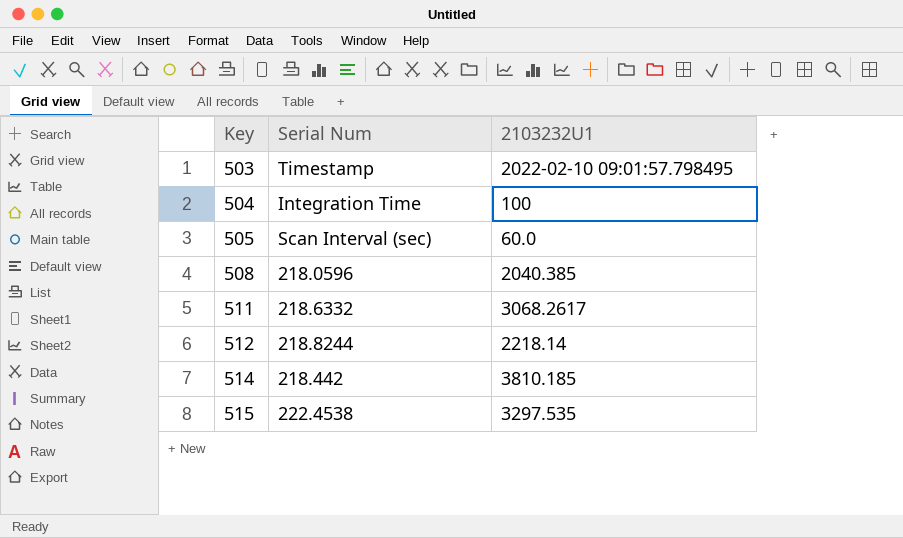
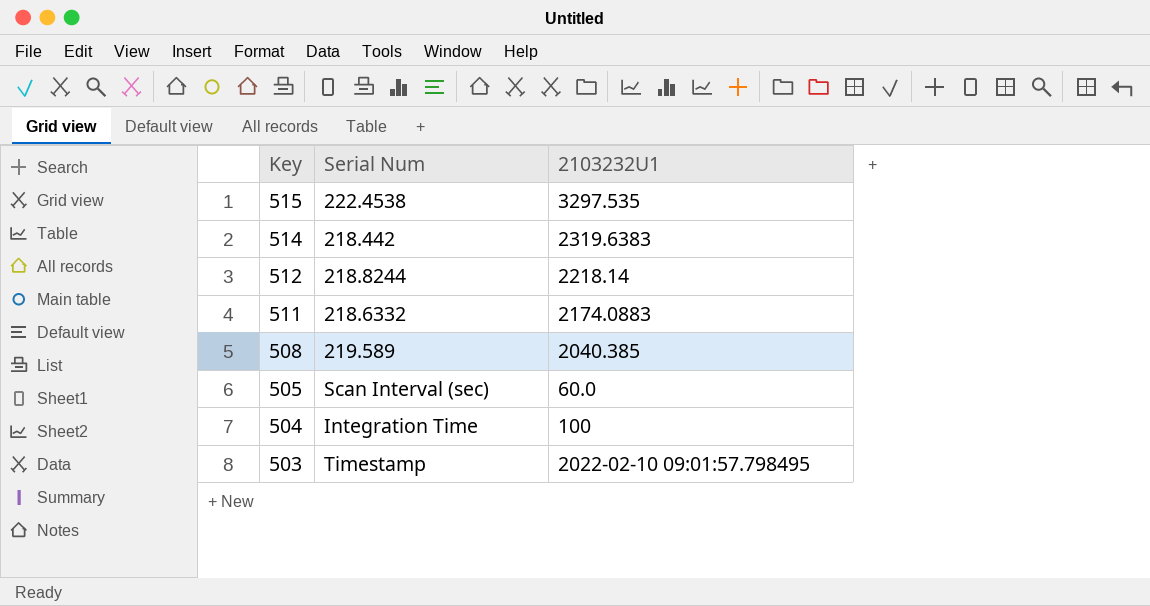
row order: Key ascending -> Key descending
514 | 2103232U1: 3810.185 -> 2319.6383
511 | 2103232U1: 3068.2617 -> 2174.0883
508 | Serial Num: 218.0596 -> 219.589

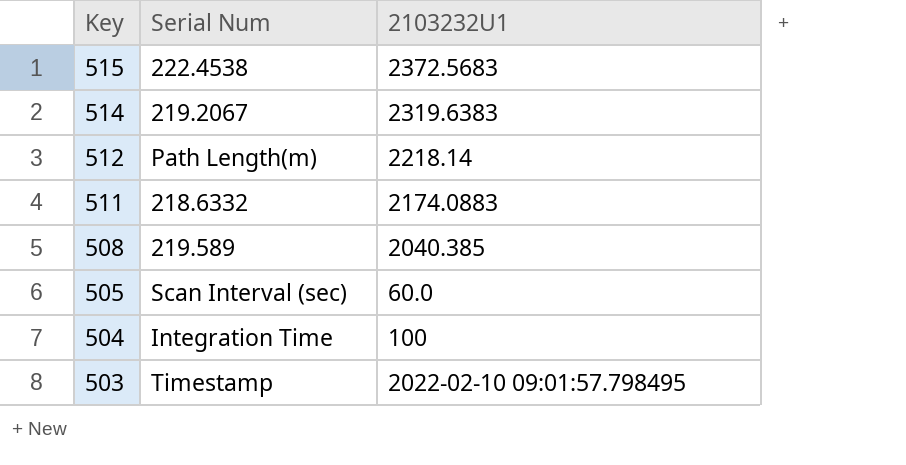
515 | 2103232U1: 3297.535 -> 2372.5683
514 | Serial Num: 218.442 -> 219.2067
512 | Serial Num: 218.8244 -> Path Length(m)

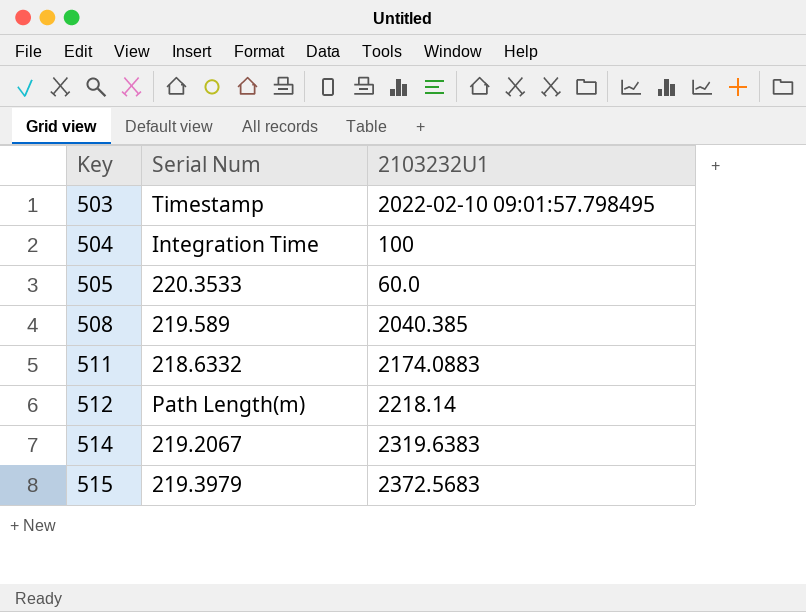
row order: Key descending -> Key ascending
505 | Serial Num: Scan Interval (sec) -> 220.3533
515 | Serial Num: 222.4538 -> 219.3979

